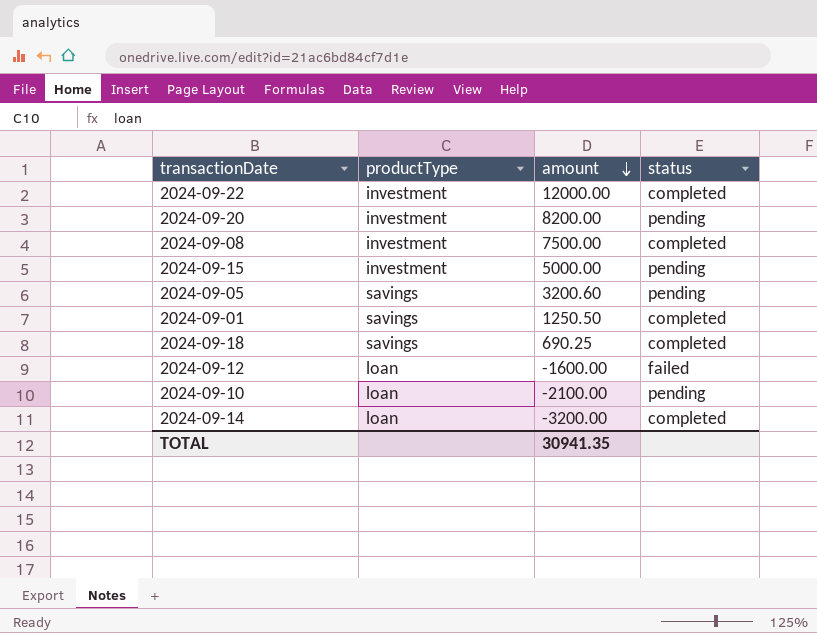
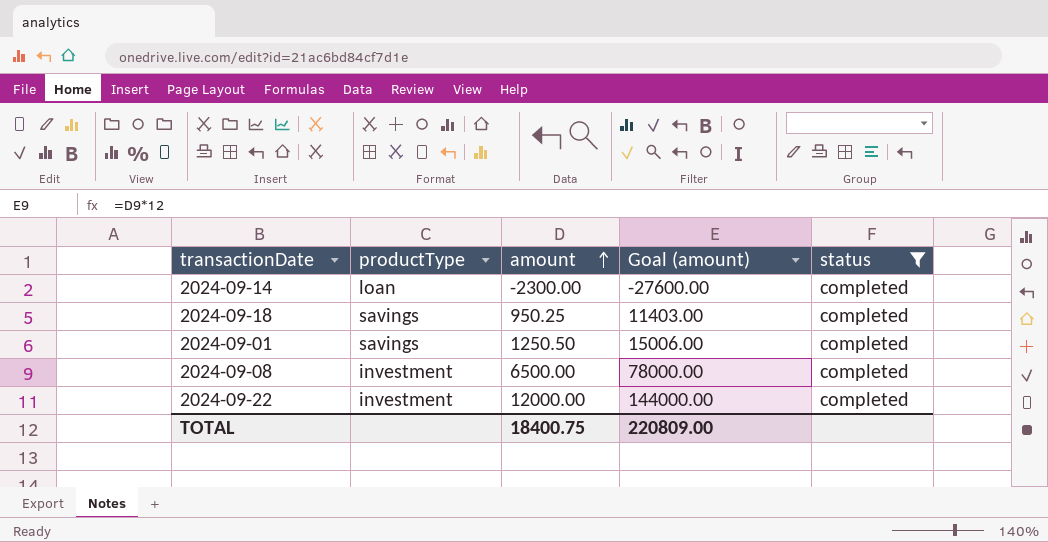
filter: none -> status = completed
row order: amount descending -> amount ascending
column Goal (amount) | formula: none -> [amount] * 12
2024-09-14 | amount: -3200.00 -> -2300.00
2024-09-18 | amount: 690.25 -> 950.25
2024-09-08 | amount: 7500.00 -> 6500.00
TOTAL | amount: 30941.35 -> 18400.75

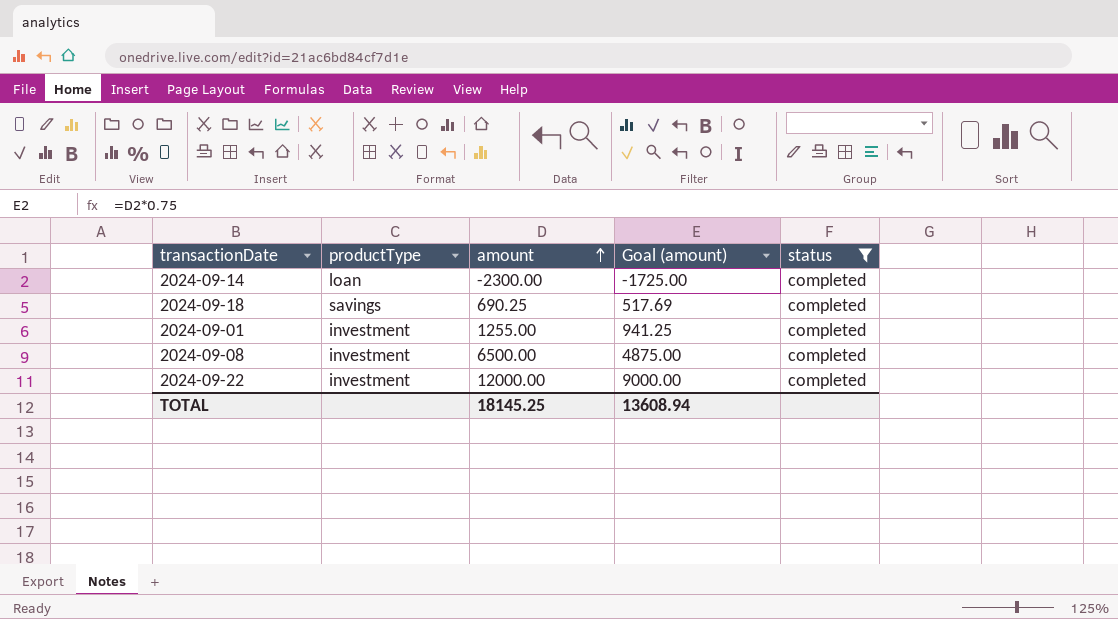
column Goal (amount) | formula: [amount] * 12 -> [amount] * 0.75
2024-09-18 | amount: 950.25 -> 690.25
2024-09-01 | productType: savings -> investment
2024-09-01 | amount: 1250.50 -> 1255.00
TOTAL | amount: 18400.75 -> 18145.25
TOTAL | Goal (amount): 220809.00 -> 13608.94

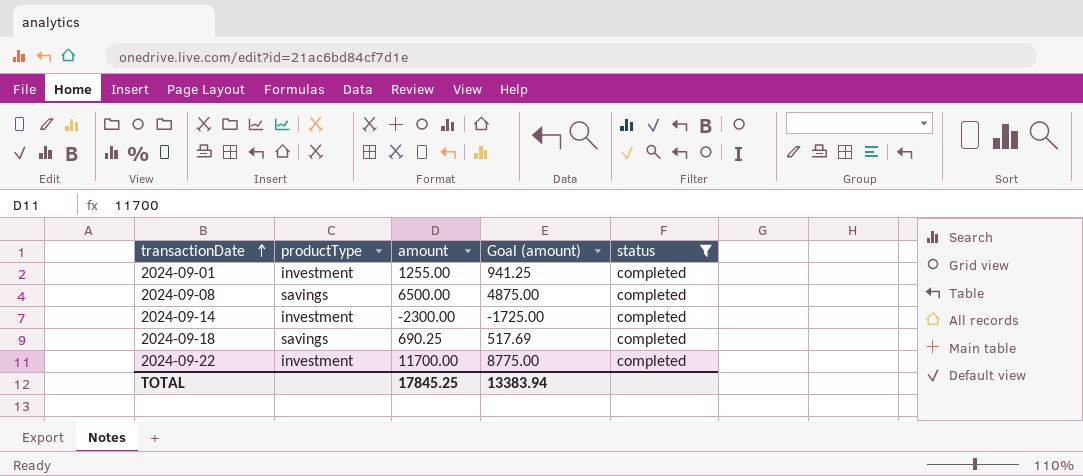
row order: amount ascending -> transactionDate ascending
2024-09-08 | productType: investment -> savings
2024-09-14 | productType: loan -> investment
2024-09-22 | amount: 12000.00 -> 11700.00
2024-09-22 | Goal (amount): 9000.00 -> 8775.00
TOTAL | amount: 18145.25 -> 17845.25
TOTAL | Goal (amount): 13608.94 -> 13383.94

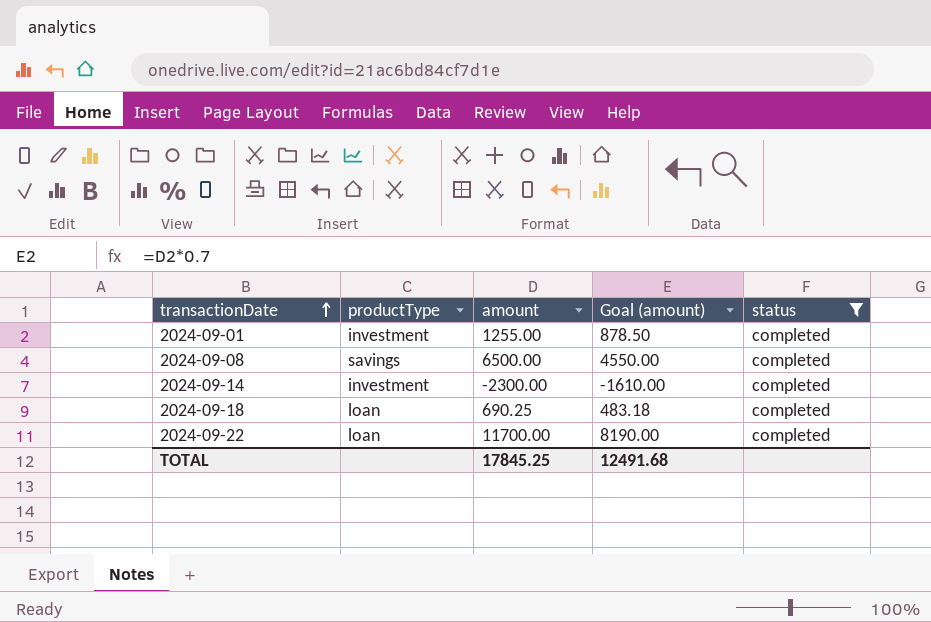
column Goal (amount) | formula: [amount] * 0.75 -> [amount] * 0.7
2024-09-18 | productType: savings -> loan
2024-09-22 | productType: investment -> loan
TOTAL | Goal (amount): 13383.94 -> 12491.68

